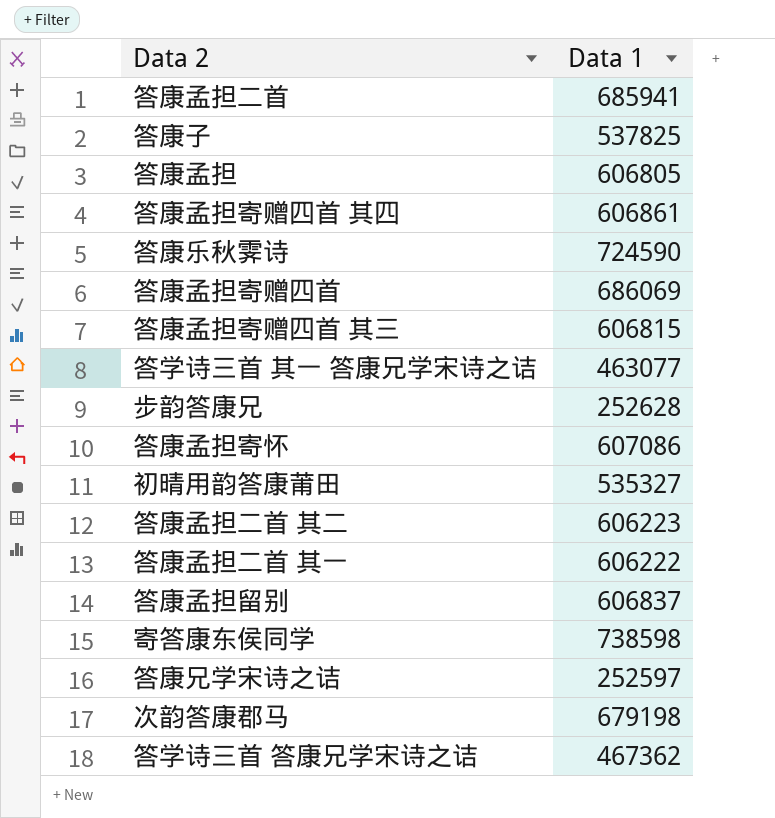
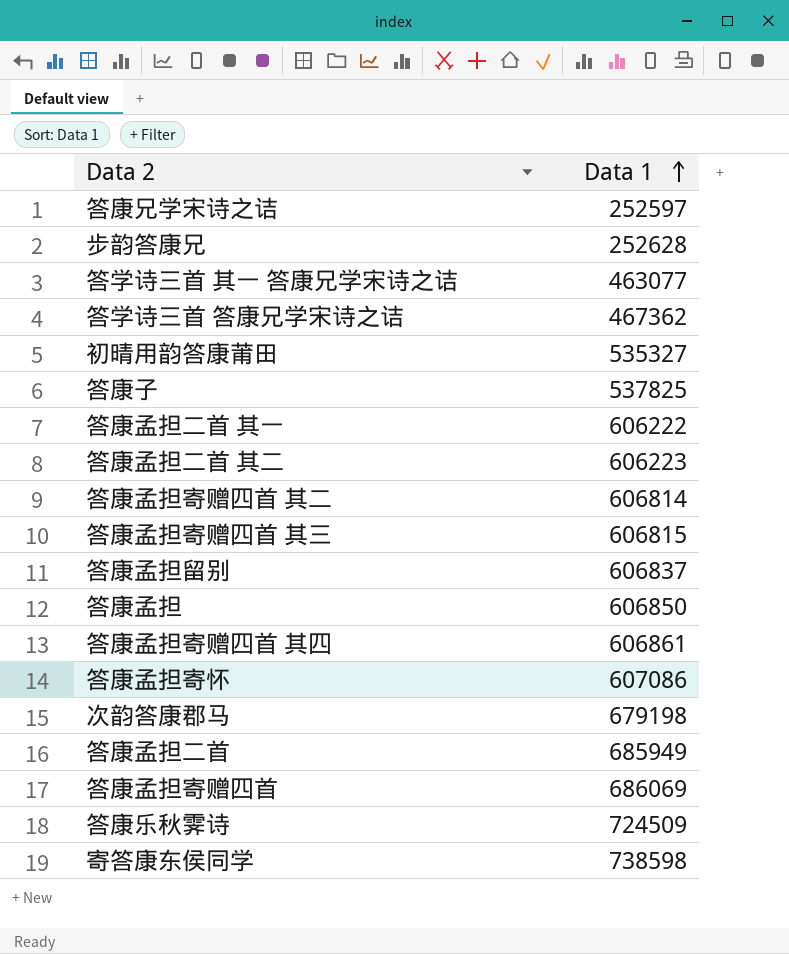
row order: none -> Data 1 ascending
row 答康孟担寄赠四首 其二: none -> 606814
答康孟担 | Data 1: 606805 -> 606850
答康孟担二首 | Data 1: 685941 -> 685949
答康乐秋霁诗 | Data 1: 724590 -> 724509

